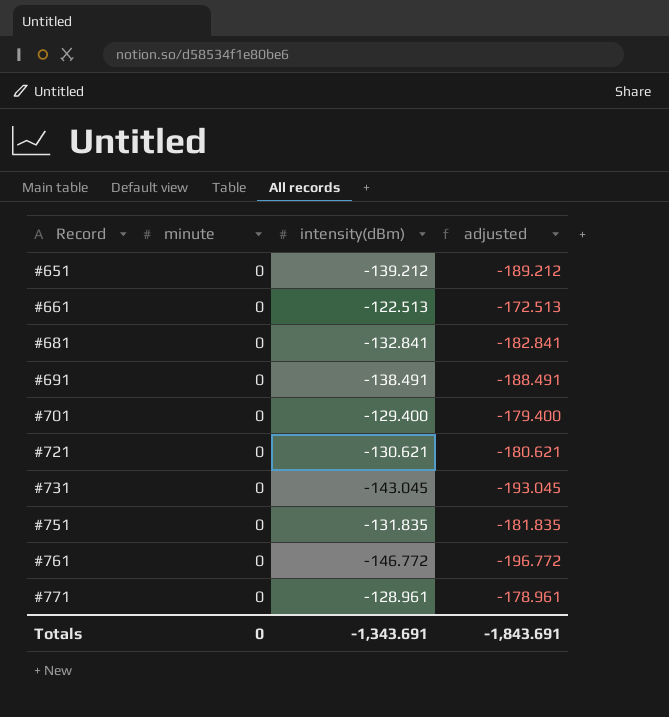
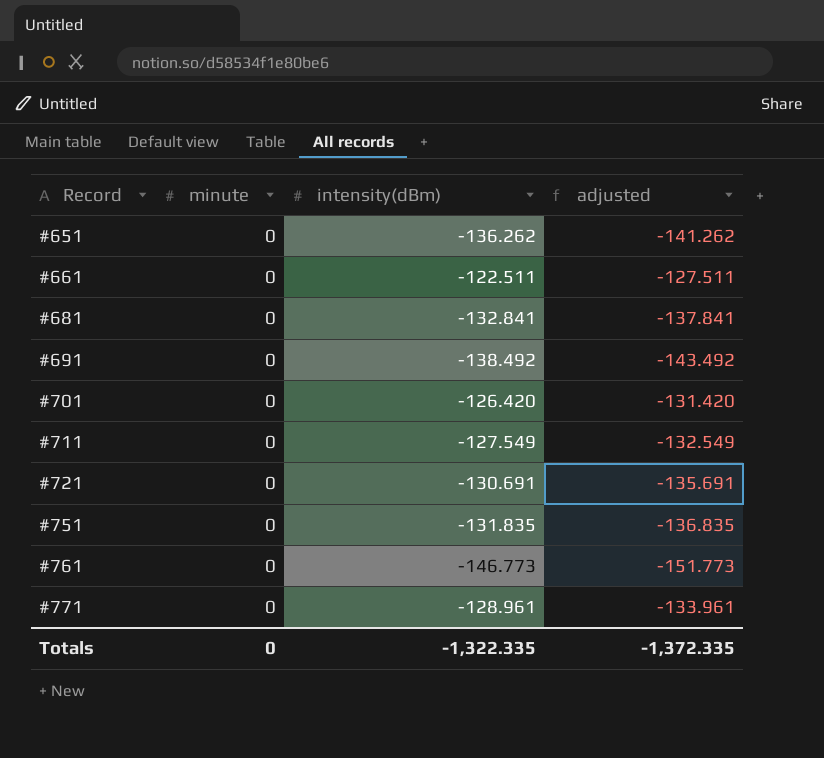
column adjusted | formula: [intensity(dBm)] - 50 -> [intensity(dBm)] - 5
row #731: 0 | -143.045 | -193.045 -> none
#651 | intensity(dBm): -139.212 -> -136.262
#661 | intensity(dBm): -122.513 -> -122.511
#691 | intensity(dBm): -138.491 -> -138.492
#701 | intensity(dBm): -129.400 -> -126.420
row #711: none -> 0 | -127.549 | -132.549
#721 | intensity(dBm): -130.621 -> -130.691
#761 | intensity(dBm): -146.772 -> -146.773
Totals | intensity(dBm): -1,343.691 -> -1,322.335
Totals | adjusted: -1,843.691 -> -1,372.335

